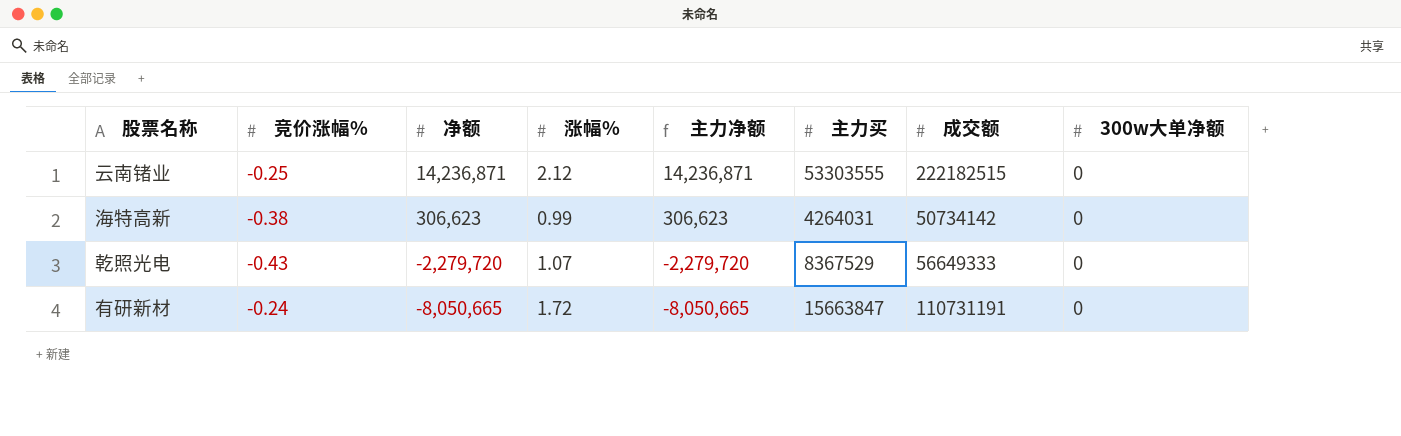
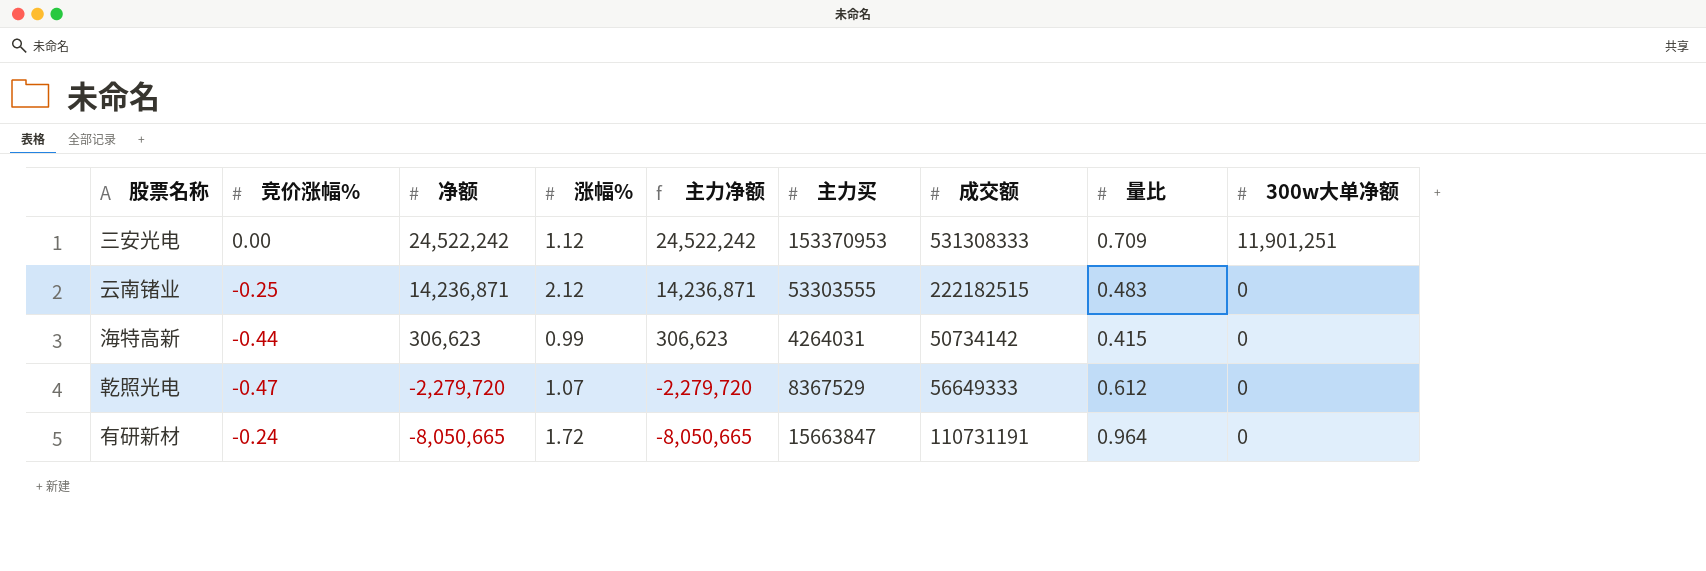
column 量比 | position: none -> 8
row 三安光电: none -> 0.00 | 24,522,242 | 1.12 | 24,522,242 | 153370953 | 531308333 | 0.709 | 11,901,251
海特高新 | 竞价涨幅%: -0.38 -> -0.44
乾照光电 | 竞价涨幅%: -0.43 -> -0.47

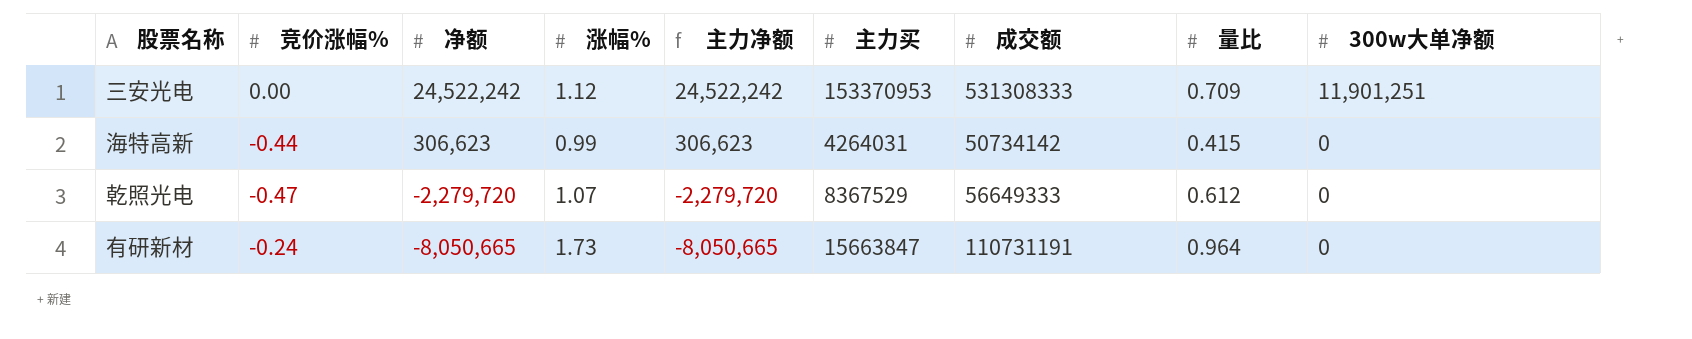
row 云南锗业: -0.25 | 14,236,871 | 2.12 | 14,236,871 | 53303555 | 222182515 | 0.483 | 0 -> none
有研新材 | 涨幅%: 1.72 -> 1.73

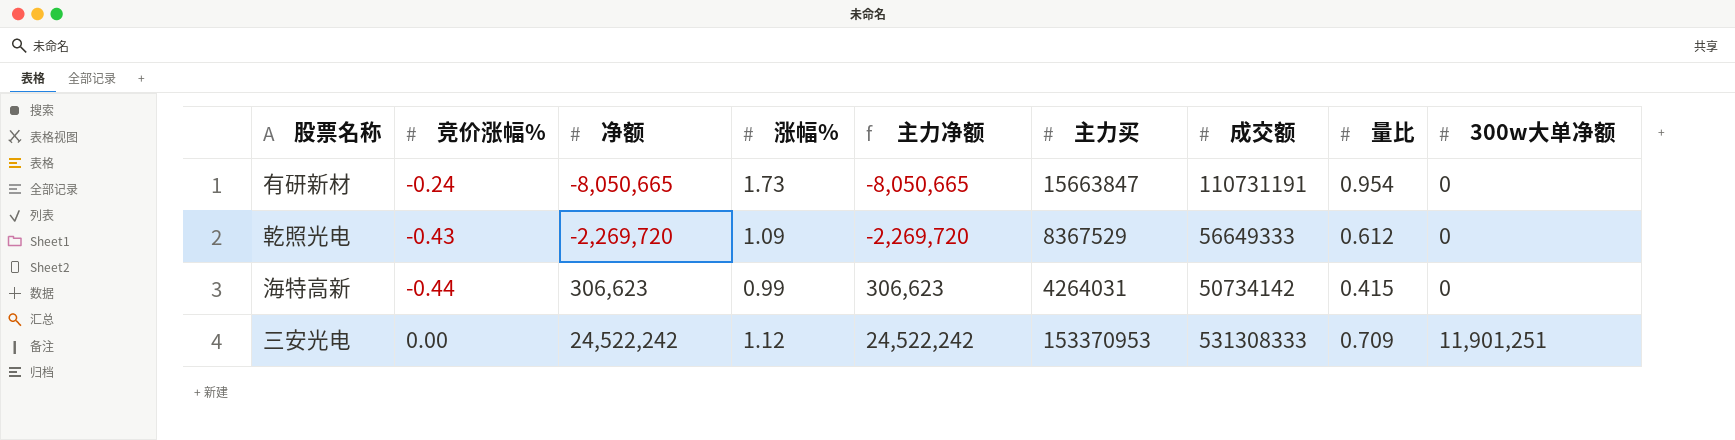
row order: 净额 descending -> 净额 ascending
有研新材 | 量比: 0.964 -> 0.954
乾照光电 | 竞价涨幅%: -0.47 -> -0.43
乾照光电 | 净额: -2,279,720 -> -2,269,720
乾照光电 | 涨幅%: 1.07 -> 1.09
乾照光电 | 主力净额: -2,279,720 -> -2,269,720

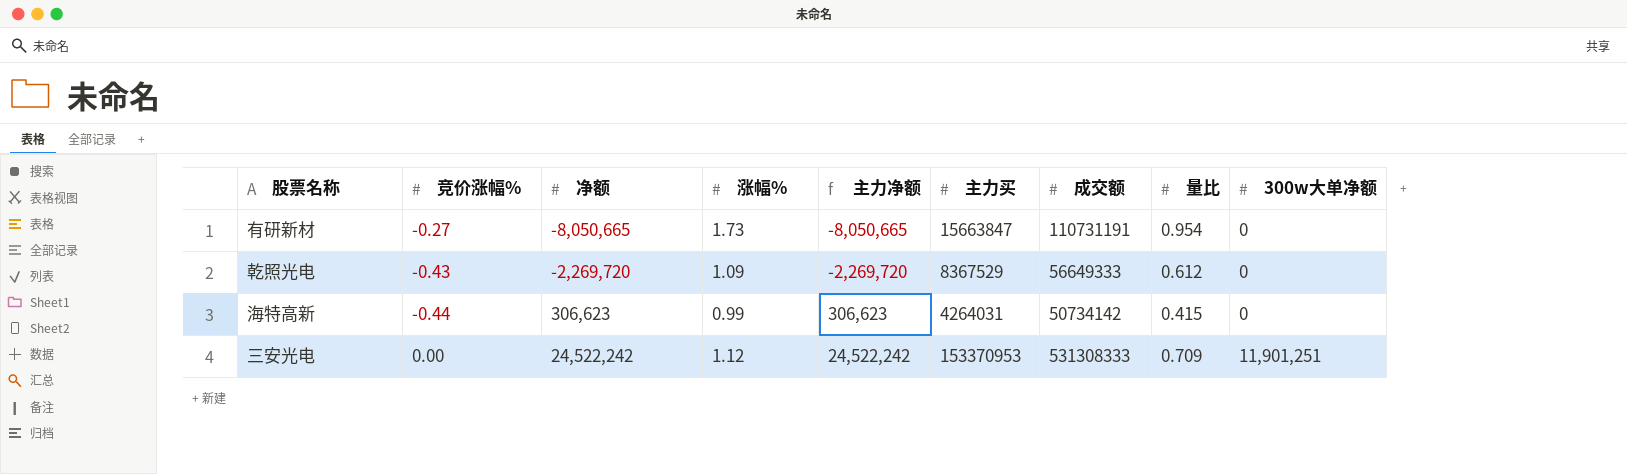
有研新材 | 竞价涨幅%: -0.24 -> -0.27

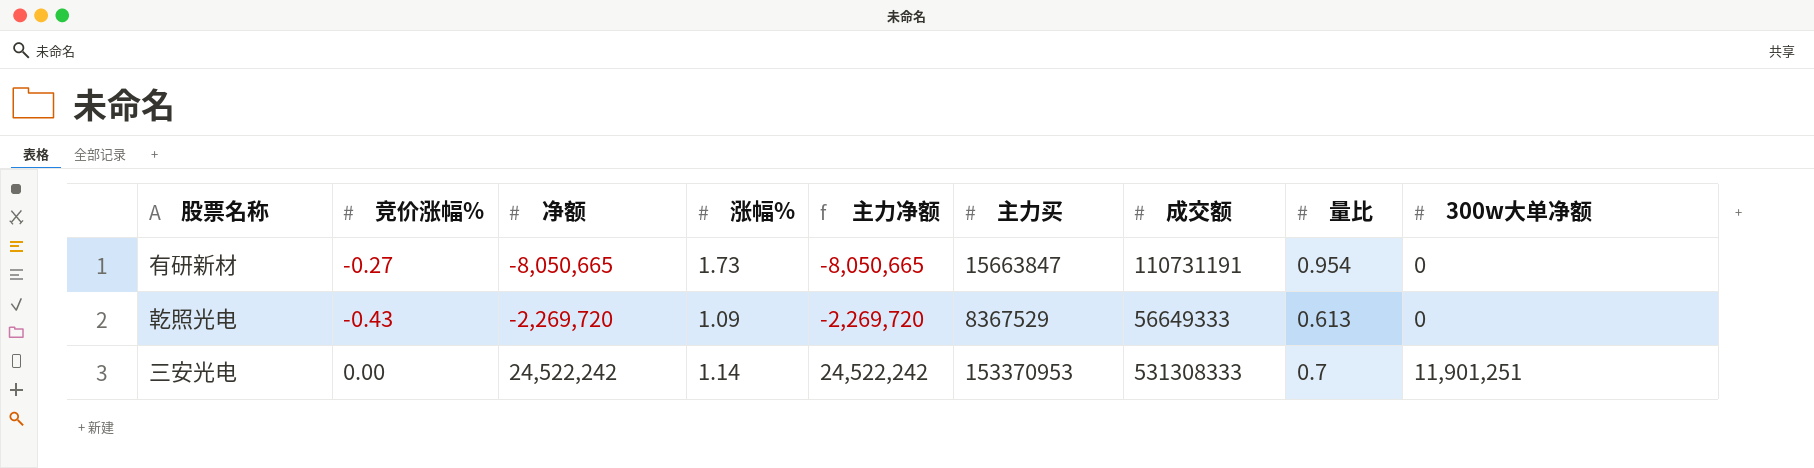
row 海特高新: -0.44 | 306,623 | 0.99 | 306,623 | 4264031 | 50734142 | 0.415 | 0 -> none
乾照光电 | 量比: 0.612 -> 0.613
三安光电 | 涨幅%: 1.12 -> 1.14
三安光电 | 量比: 0.709 -> 0.7

